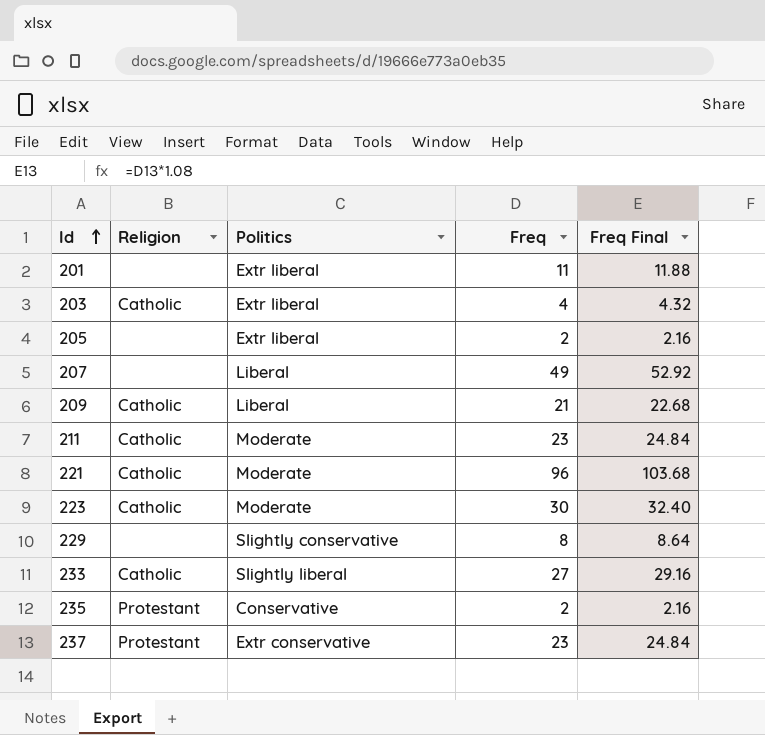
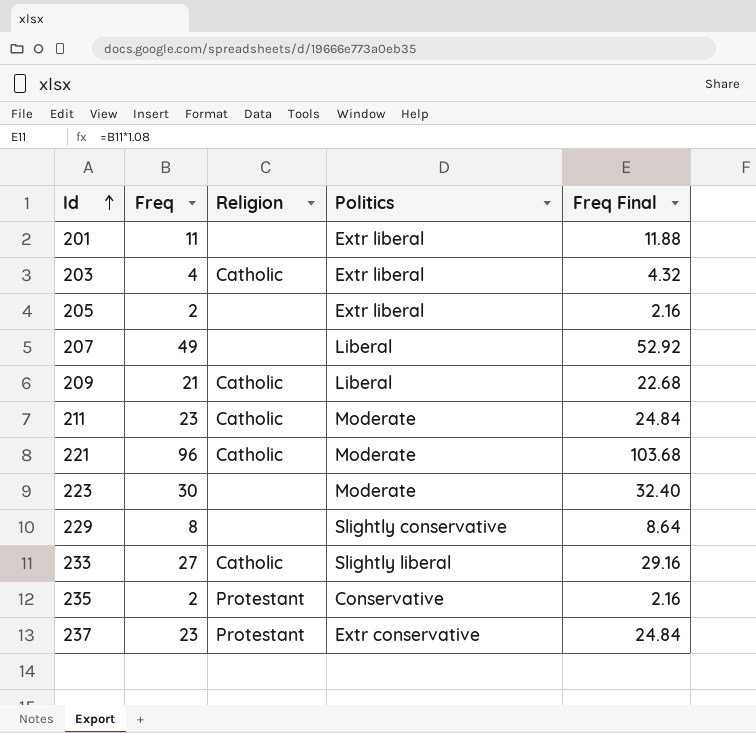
column Freq | position: 4 -> 2
223 | Religion: Catholic -> none

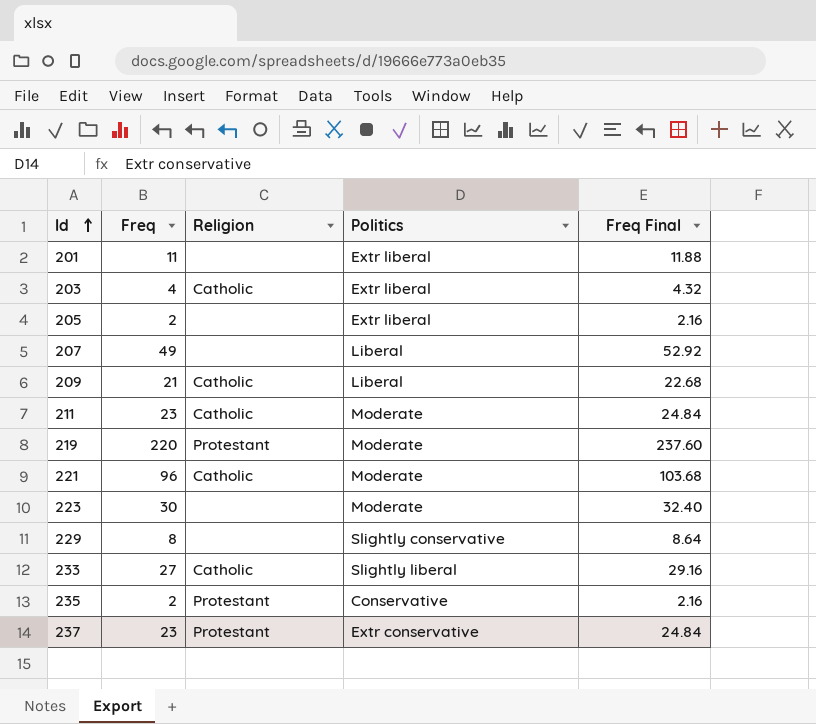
row 219: none -> 220 | Protestant | Moderate | 237.60

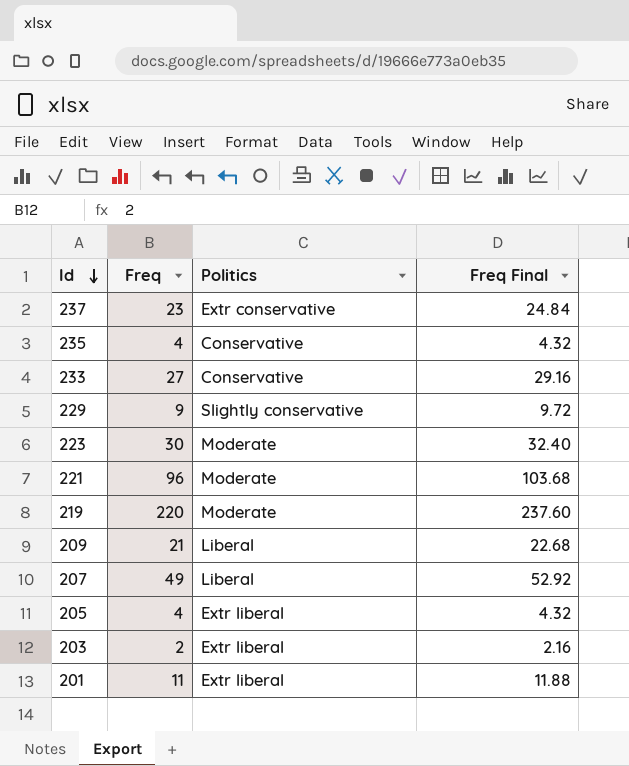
row order: Id ascending -> Id descending
column Religion | position: 3 -> none
row 211: 23 | Catholic | Moderate | 24.84 -> none
235 | Freq: 2 -> 4
235 | Freq Final: 2.16 -> 4.32
233 | Politics: Slightly liberal -> Conservative
229 | Freq: 8 -> 9
229 | Freq Final: 8.64 -> 9.72
205 | Freq: 2 -> 4
205 | Freq Final: 2.16 -> 4.32
203 | Freq: 4 -> 2
203 | Freq Final: 4.32 -> 2.16

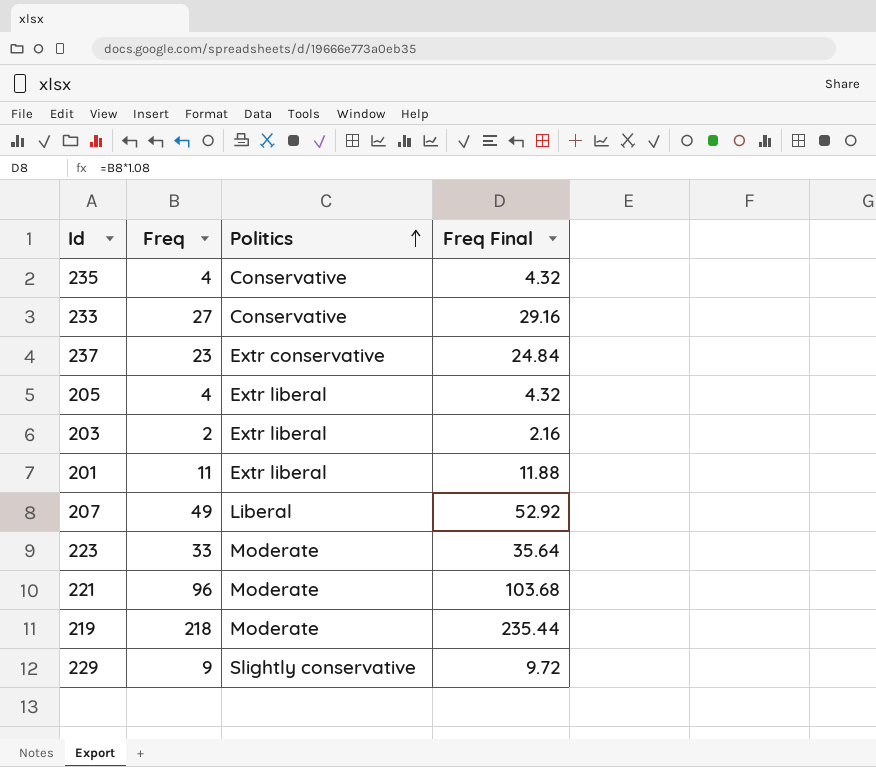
row order: Id descending -> Politics ascending
row 209: 21 | Liberal | 22.68 -> none
223 | Freq: 30 -> 33
223 | Freq Final: 32.40 -> 35.64
219 | Freq: 220 -> 218
219 | Freq Final: 237.60 -> 235.44

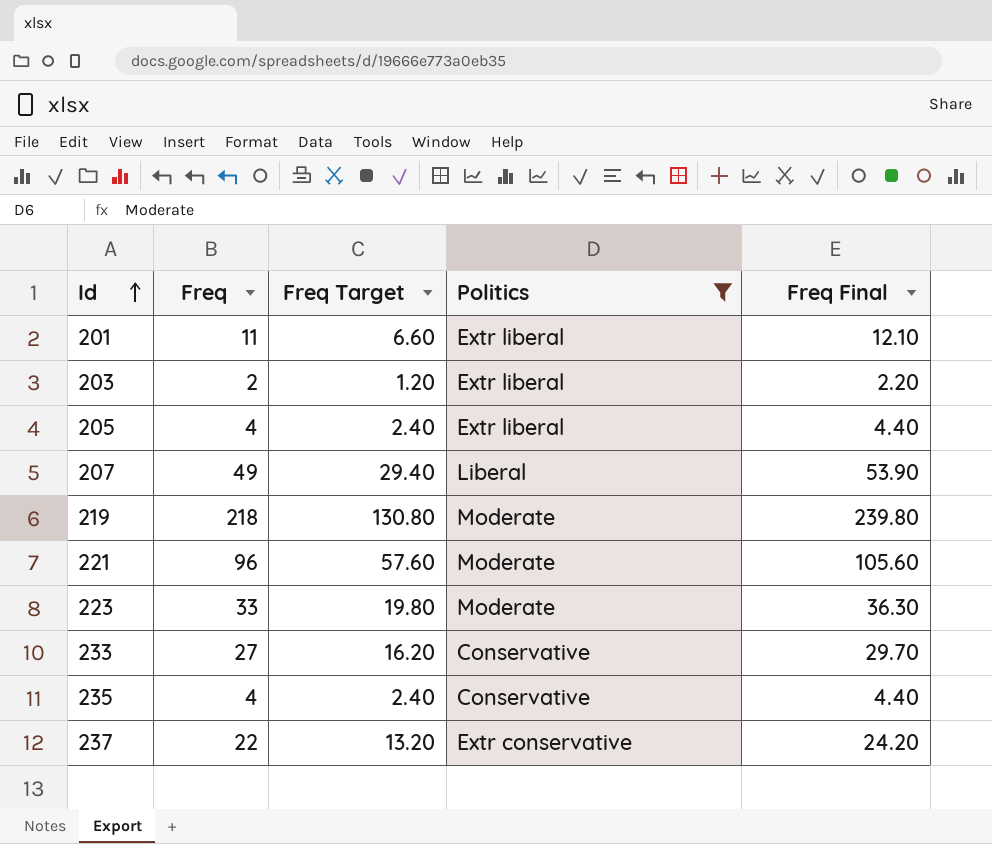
filter: none -> Politics != Slightly conservative
row order: Politics ascending -> Id ascending
column Freq Target | formula: none -> [Freq] * 0.6
column Freq Final | formula: [Freq] * 1.08 -> [Freq] * 1.1
237 | Freq: 23 -> 22

